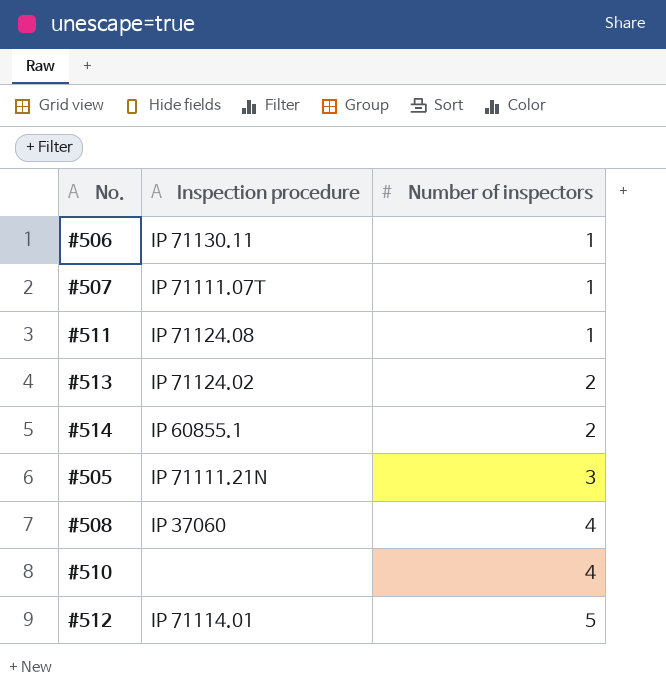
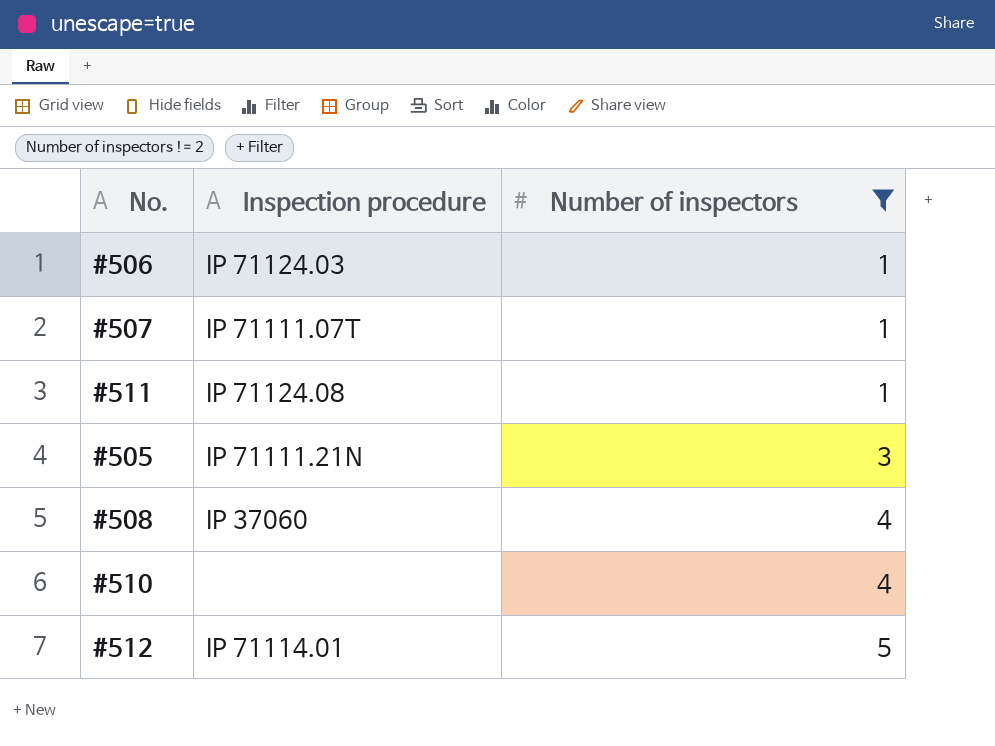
filter: none -> Number of inspectors != 2
#506 | Inspection procedure: IP 71130.11 -> IP 71124.03

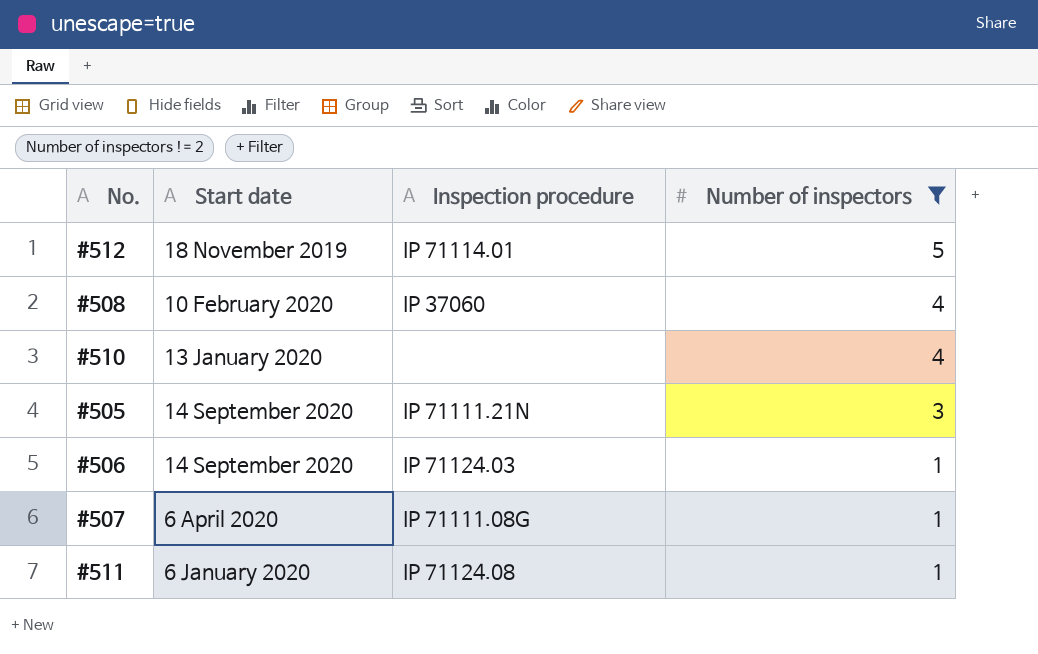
row order: Number of inspectors ascending -> Number of inspectors descending
column Start date | position: none -> 2
#507 | Inspection procedure: IP 71111.07T -> IP 71111.08G

